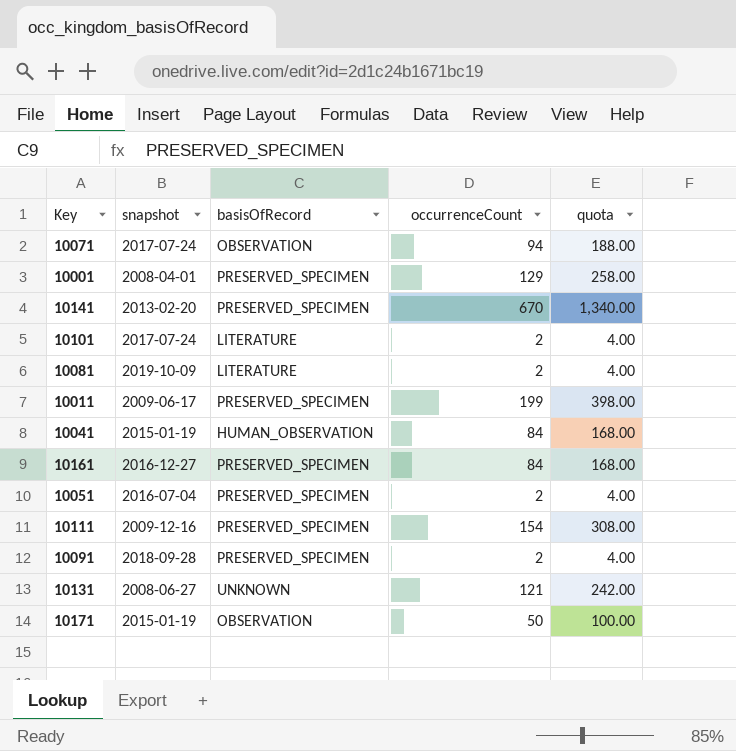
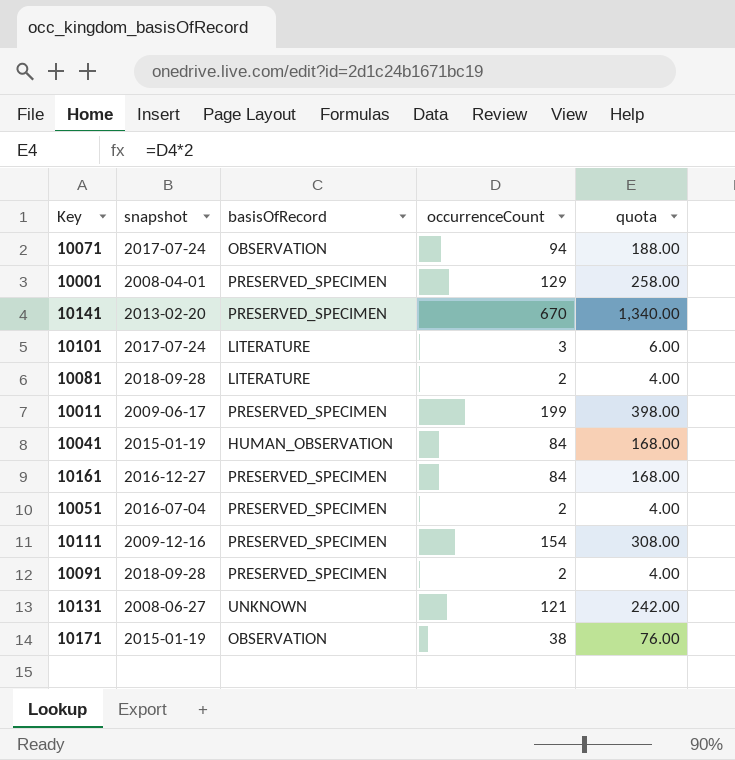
10101 | occurrenceCount: 2 -> 3
10101 | quota: 4.00 -> 6.00
10081 | snapshot: 2019-10-09 -> 2018-09-28
10171 | occurrenceCount: 50 -> 38
10171 | quota: 100.00 -> 76.00

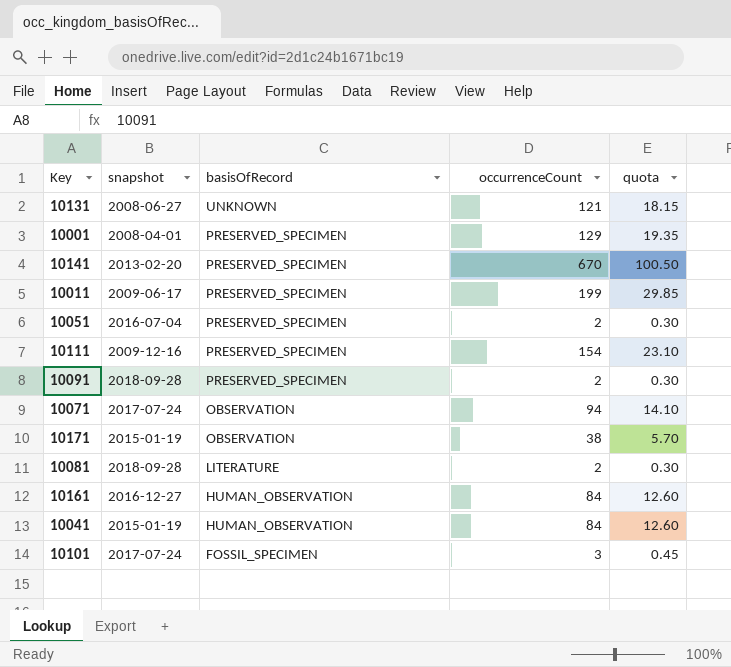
row order: none -> basisOfRecord descending
column quota | formula: [occurrenceCount] * 2 -> [occurrenceCount] * 0.15
10161 | basisOfRecord: PRESERVED_SPECIMEN -> HUMAN_OBSERVATION
10101 | basisOfRecord: LITERATURE -> FOSSIL_SPECIMEN

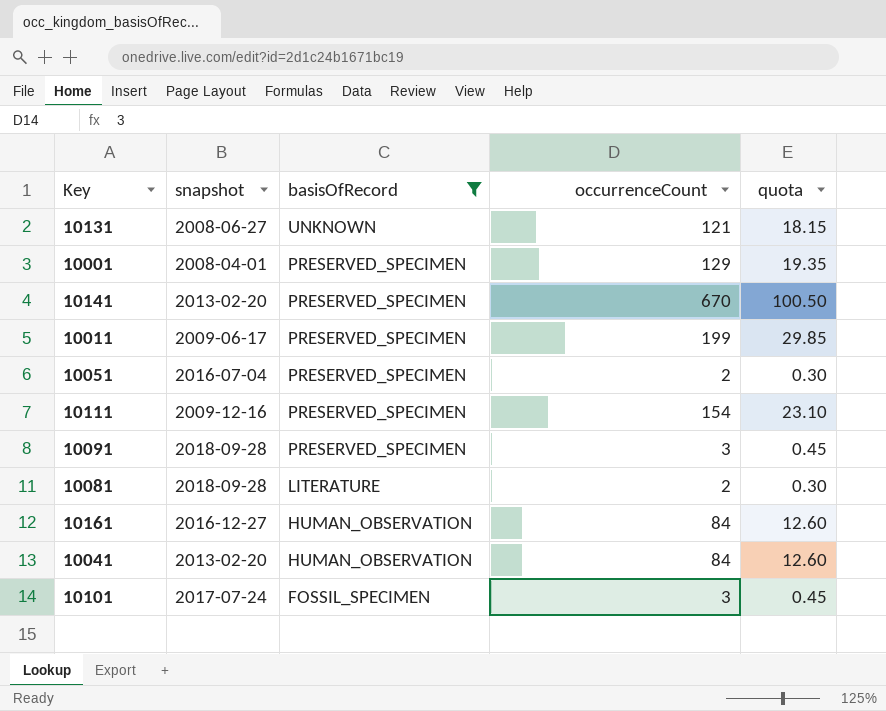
filter: none -> basisOfRecord != OBSERVATION
10091 | occurrenceCount: 2 -> 3
10091 | quota: 0.30 -> 0.45
10041 | snapshot: 2015-01-19 -> 2013-02-20

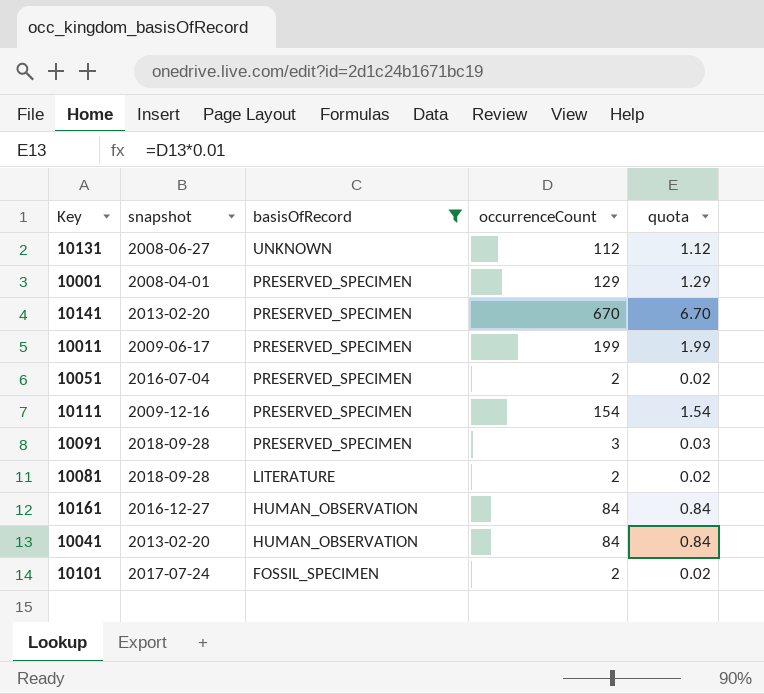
column quota | formula: [occurrenceCount] * 0.15 -> [occurrenceCount] * 0.01
10131 | occurrenceCount: 121 -> 112
10101 | occurrenceCount: 3 -> 2

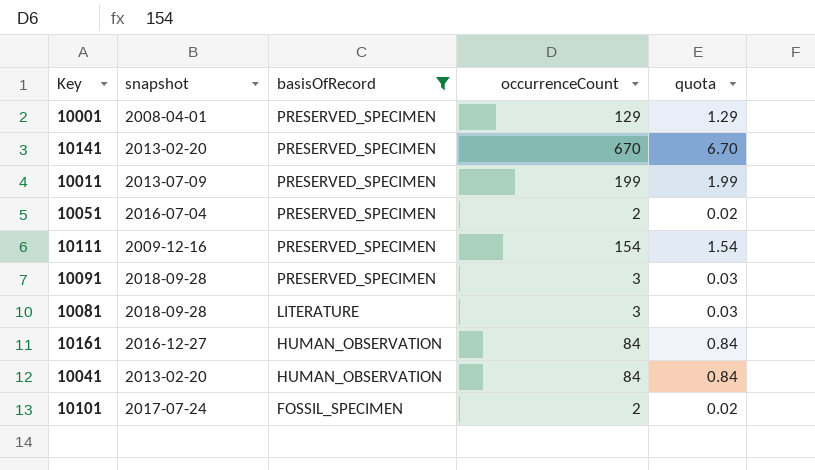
row 10131: 2008-06-27 | UNKNOWN | 112 | 1.12 -> none
10011 | snapshot: 2009-06-17 -> 2013-07-09
10081 | occurrenceCount: 2 -> 3
10081 | quota: 0.02 -> 0.03

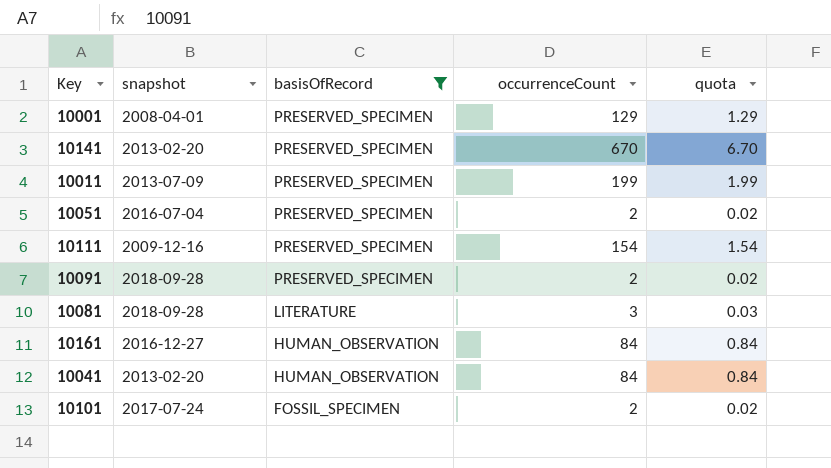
10091 | occurrenceCount: 3 -> 2
10091 | quota: 0.03 -> 0.02

